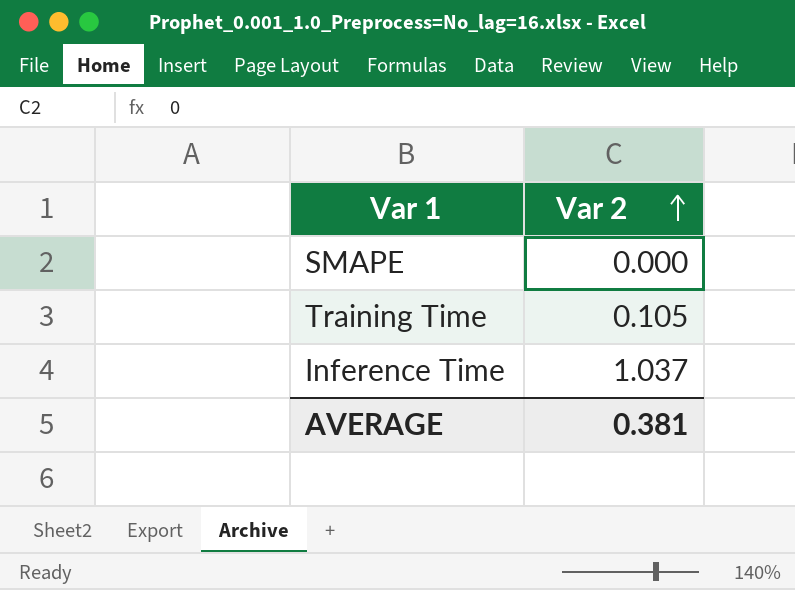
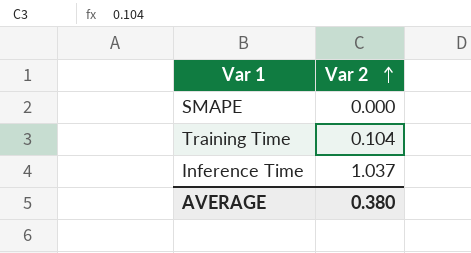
Training Time | Var 2: 0.105 -> 0.104
AVERAGE | Var 2: 0.381 -> 0.380

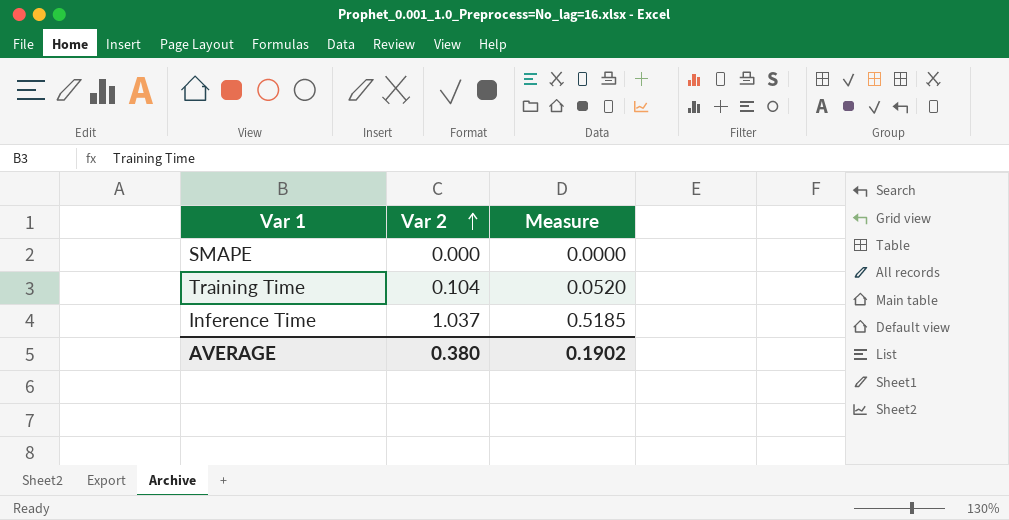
column Measure | formula: none -> [Var 2] * 0.5

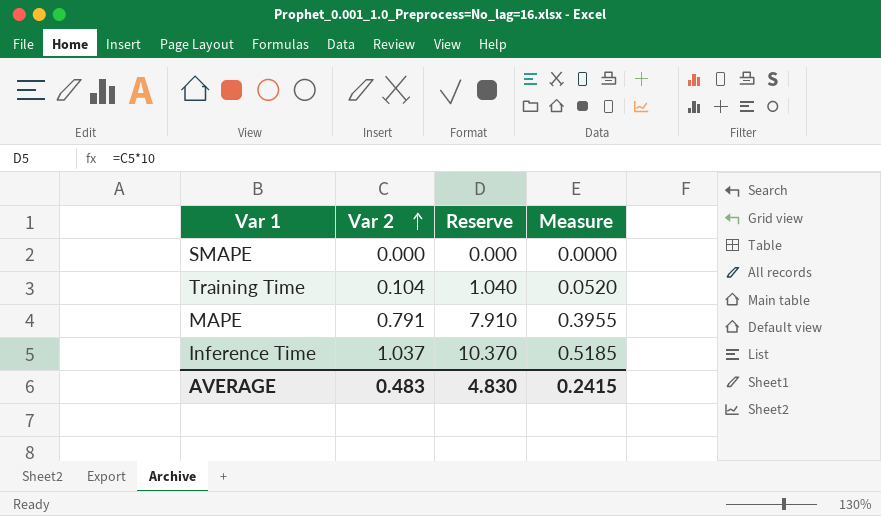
column Reserve | formula: none -> [Var 2] * 10
row MAPE: none -> 0.791 | 7.910 | 0.3955
AVERAGE | Var 2: 0.380 -> 0.483
AVERAGE | Measure: 0.1902 -> 0.2415

